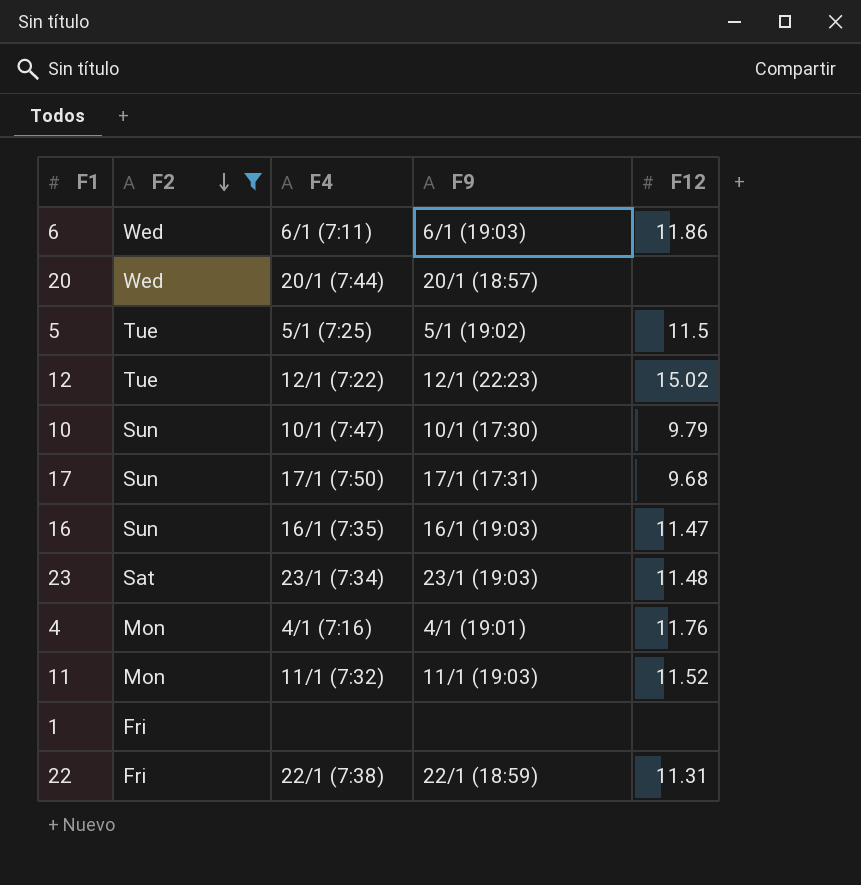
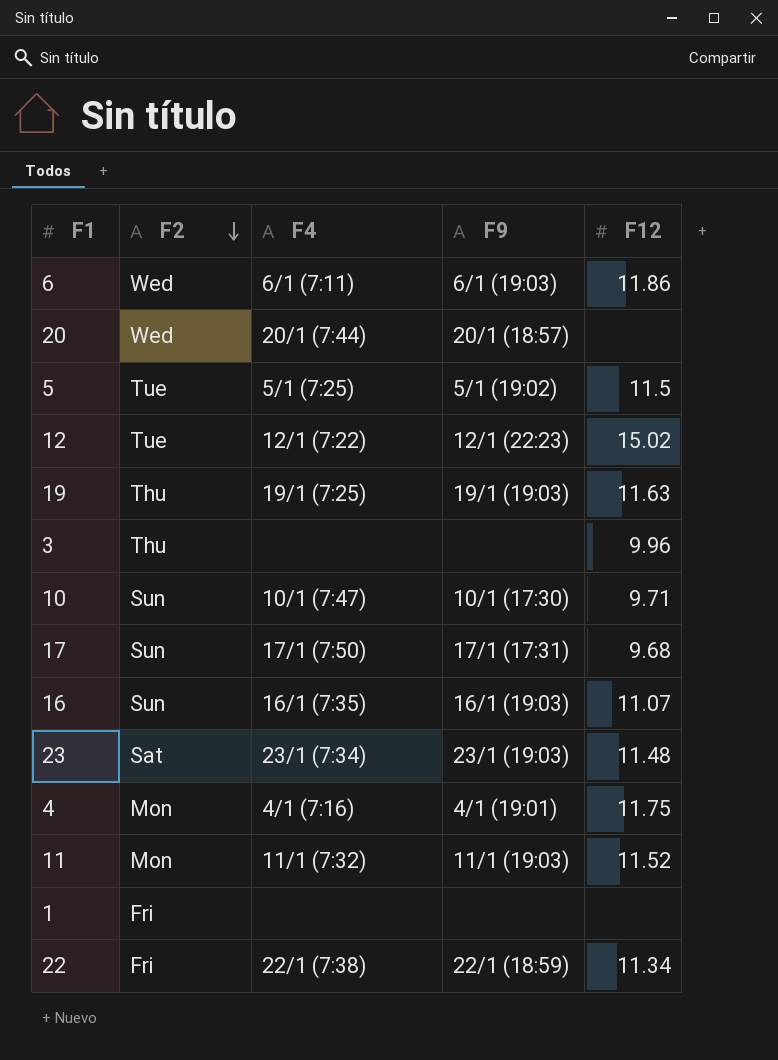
filter: F2 != Thu -> none
10 | F12: 9.79 -> 9.71
16 | F12: 11.47 -> 11.07
4 | F12: 11.76 -> 11.75
22 | F12: 11.31 -> 11.34

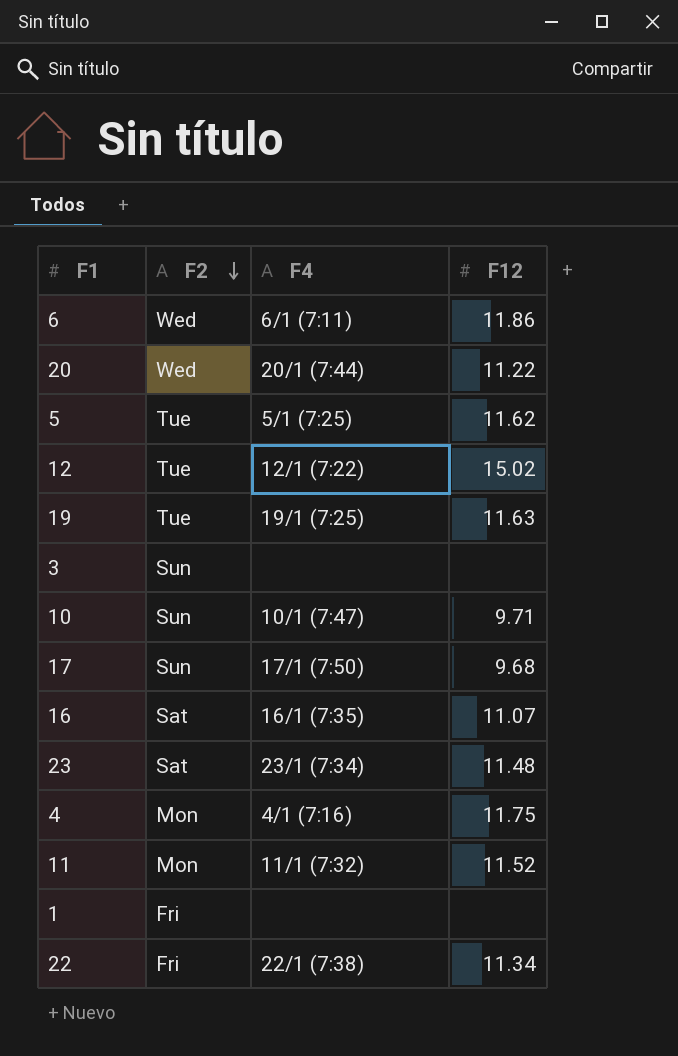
column F9 | position: 4 -> none
20 | F12: none -> 11.22
5 | F12: 11.5 -> 11.62
19 | F2: Thu -> Tue
3 | F2: Thu -> Sun
3 | F12: 9.96 -> none
16 | F2: Sun -> Sat

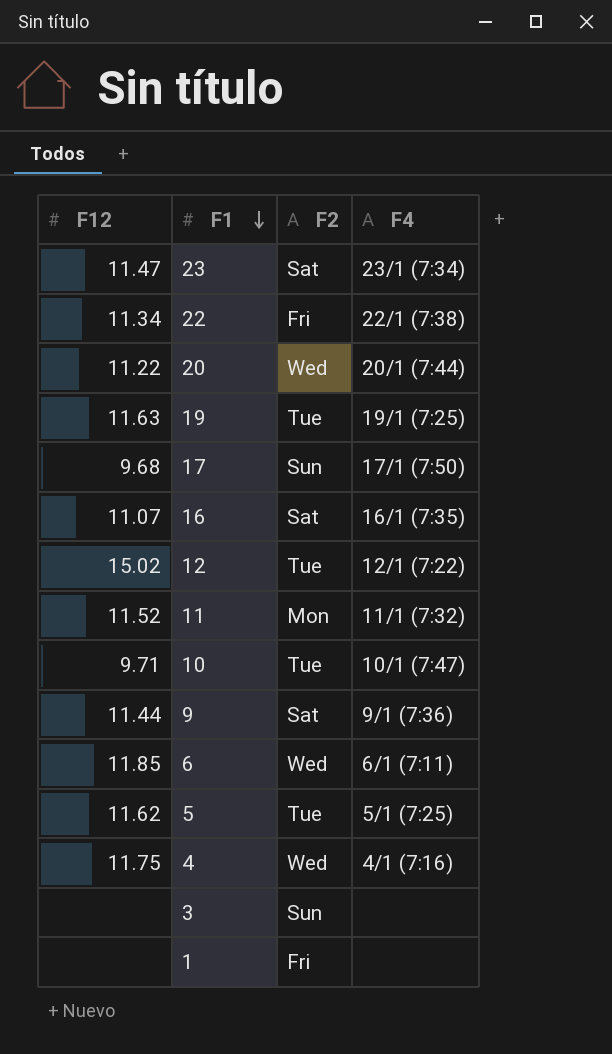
row order: F2 descending -> F1 descending
column F12 | position: 4 -> 1
23 | F12: 11.48 -> 11.47
10 | F2: Sun -> Tue
row 9: none -> 11.44 | Sat | 9/1 (7:36)
6 | F12: 11.86 -> 11.85
4 | F2: Mon -> Wed

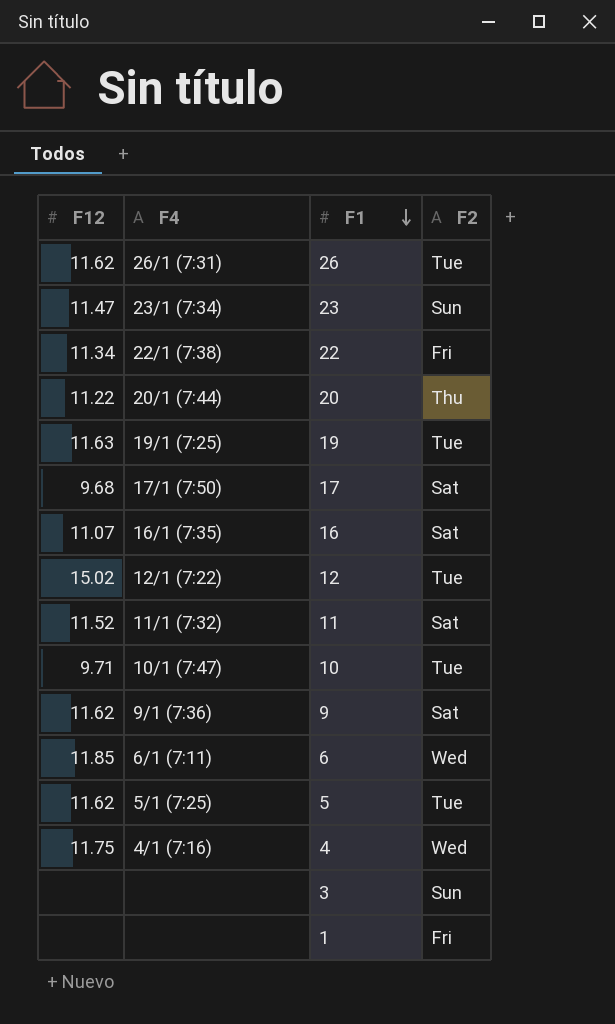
column F4 | position: 4 -> 2
row 26: none -> 11.62 | 26/1 (7:31) | Tue
23 | F2: Sat -> Sun
20 | F2: Wed -> Thu
17 | F2: Sun -> Sat
11 | F2: Mon -> Sat
9 | F12: 11.44 -> 11.62

